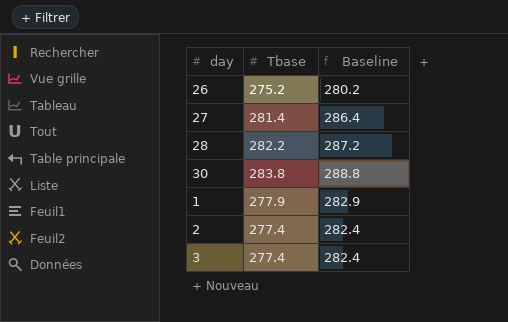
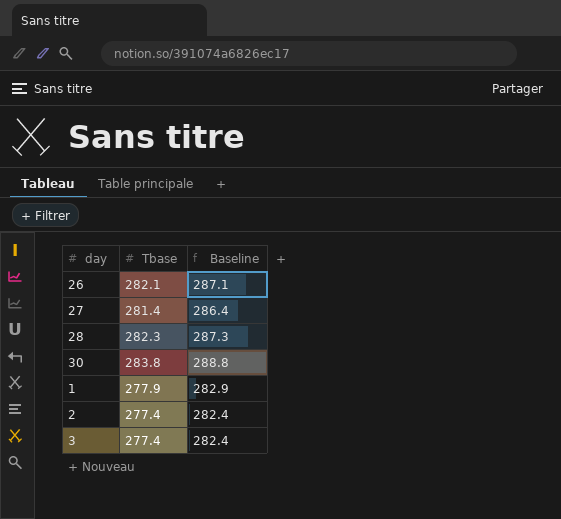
26 | Tbase: 275.2 -> 282.1
26 | Baseline: 280.2 -> 287.1
28 | Tbase: 282.2 -> 282.3
28 | Baseline: 287.2 -> 287.3

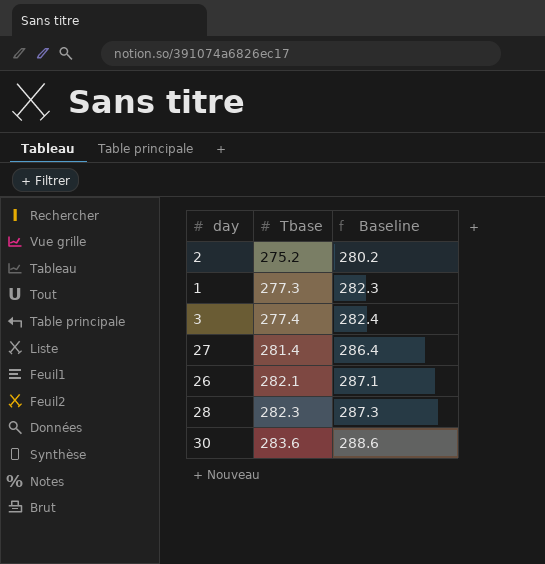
row order: none -> Tbase ascending
2 | Tbase: 277.4 -> 275.2
2 | Baseline: 282.4 -> 280.2
1 | Tbase: 277.9 -> 277.3
1 | Baseline: 282.9 -> 282.3
30 | Tbase: 283.8 -> 283.6
30 | Baseline: 288.8 -> 288.6

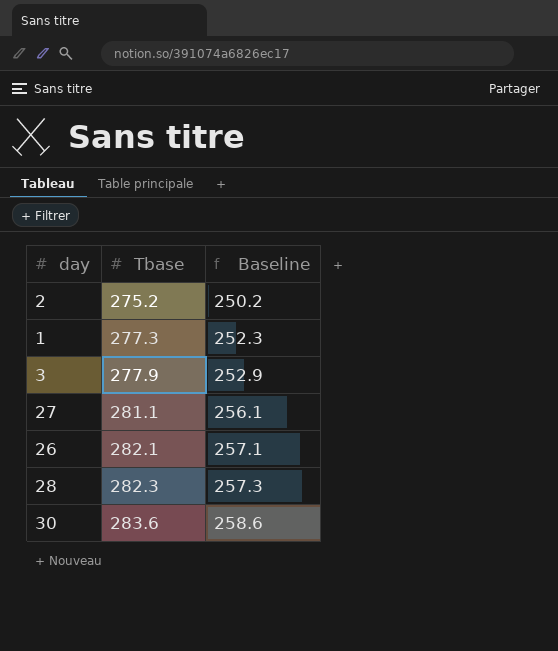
column Baseline | formula: [Tbase] + 5 -> [Tbase] - 25
3 | Tbase: 277.4 -> 277.9
27 | Tbase: 281.4 -> 281.1

